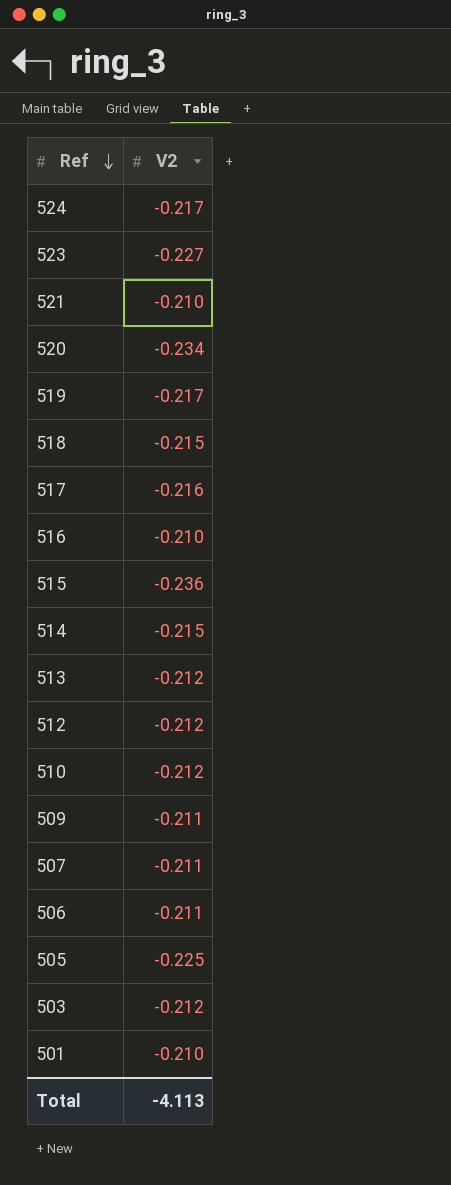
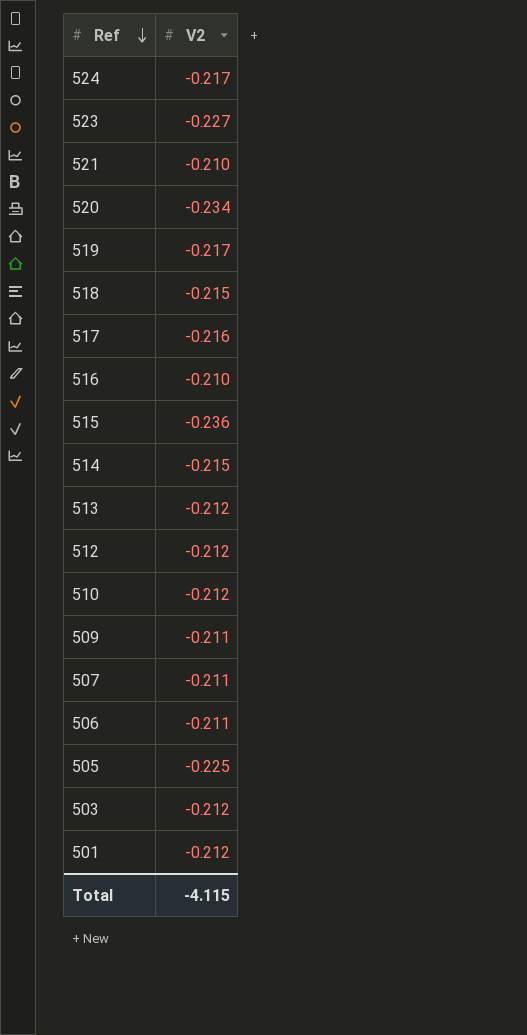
501 | V2: -0.210 -> -0.212
Total | V2: -4.113 -> -4.115

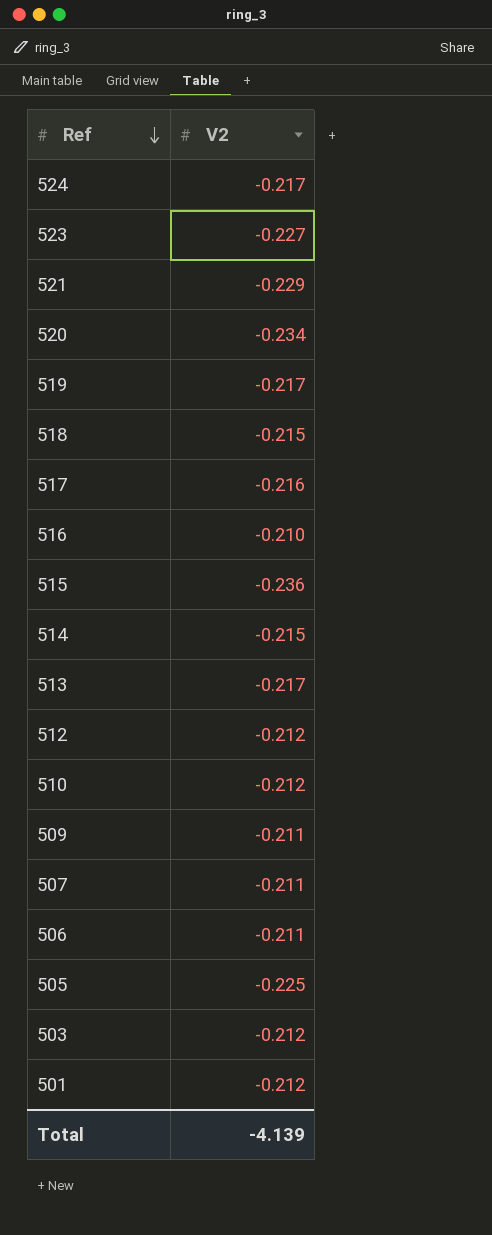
521 | V2: -0.210 -> -0.229
513 | V2: -0.212 -> -0.217
Total | V2: -4.115 -> -4.139

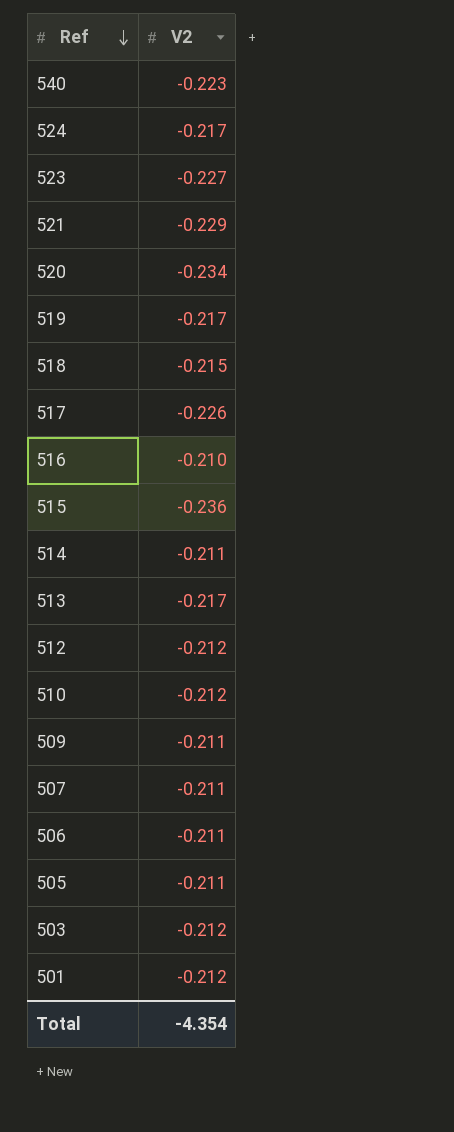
row 540: none -> -0.223
517 | V2: -0.216 -> -0.226
514 | V2: -0.215 -> -0.211
505 | V2: -0.225 -> -0.211
Total | V2: -4.139 -> -4.354

